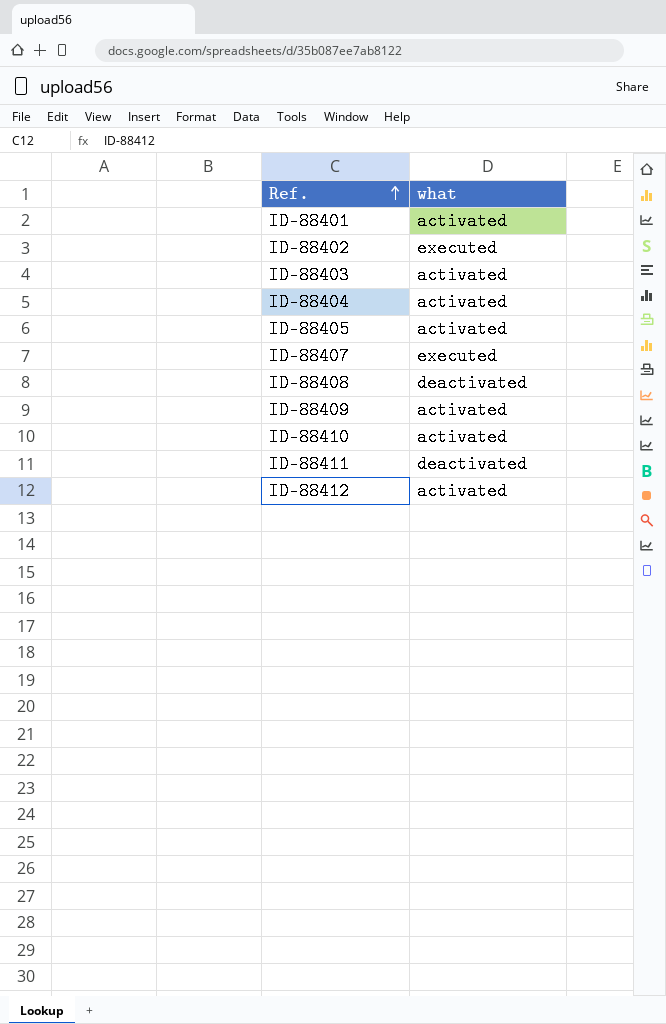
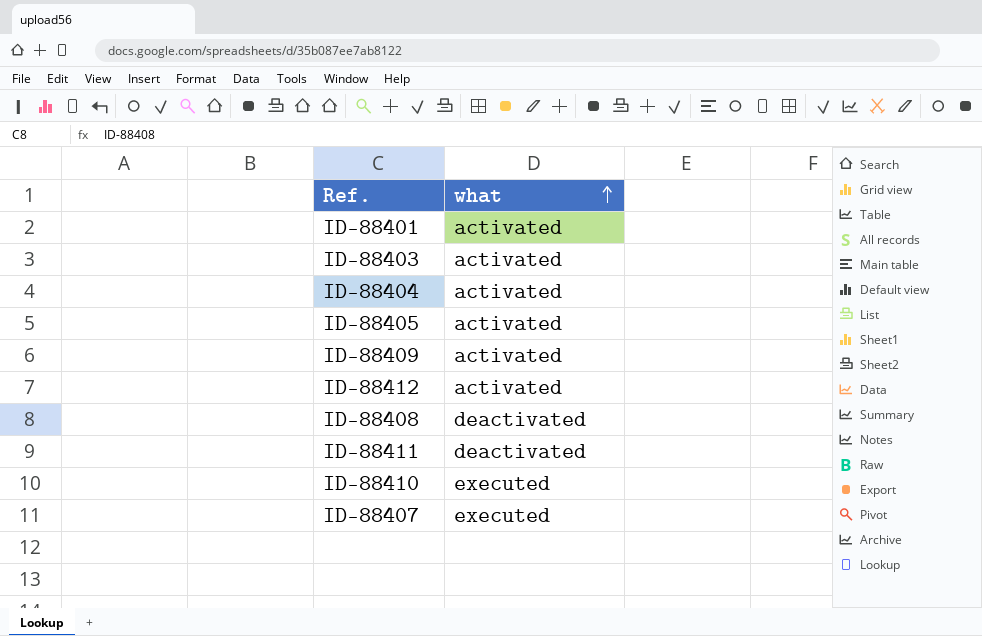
row order: Ref. ascending -> what ascending
row ID-88402: executed -> none
ID-88410 | what: activated -> executed

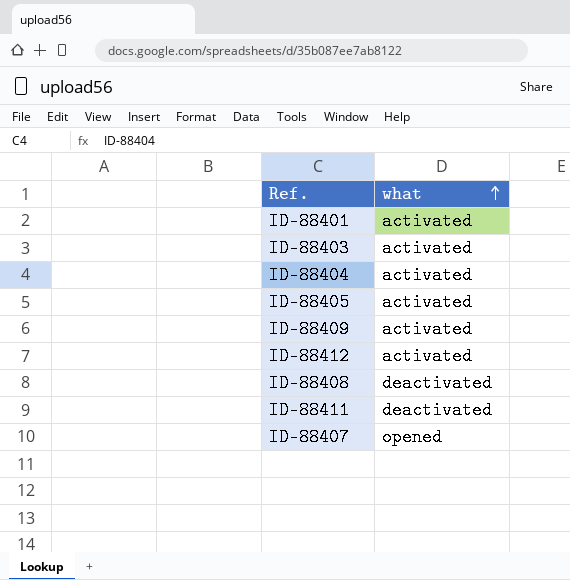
row ID-88410: executed -> none
ID-88407 | what: executed -> opened

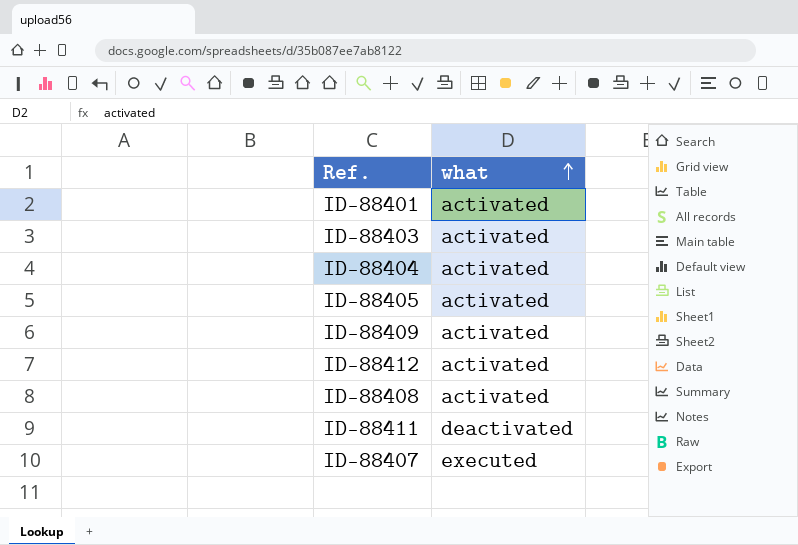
ID-88408 | what: deactivated -> activated
ID-88407 | what: opened -> executed

